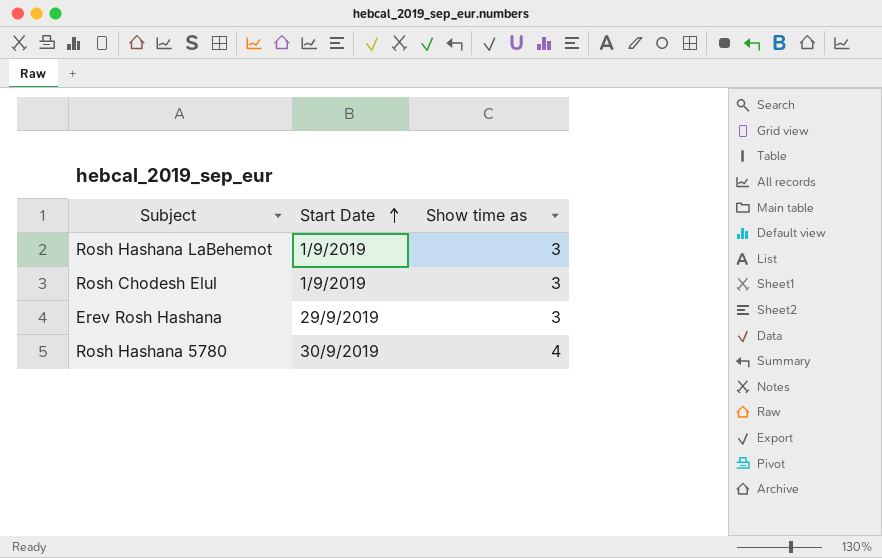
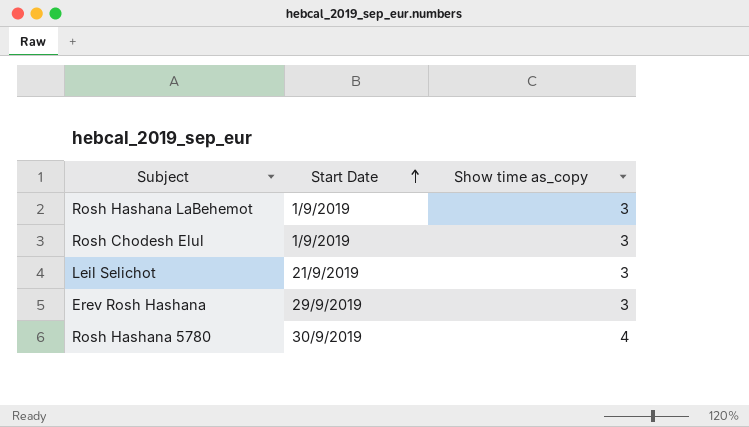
column name: Show time as -> Show time as_copy
row Leil Selichot: none -> 21/9/2019 | 3

